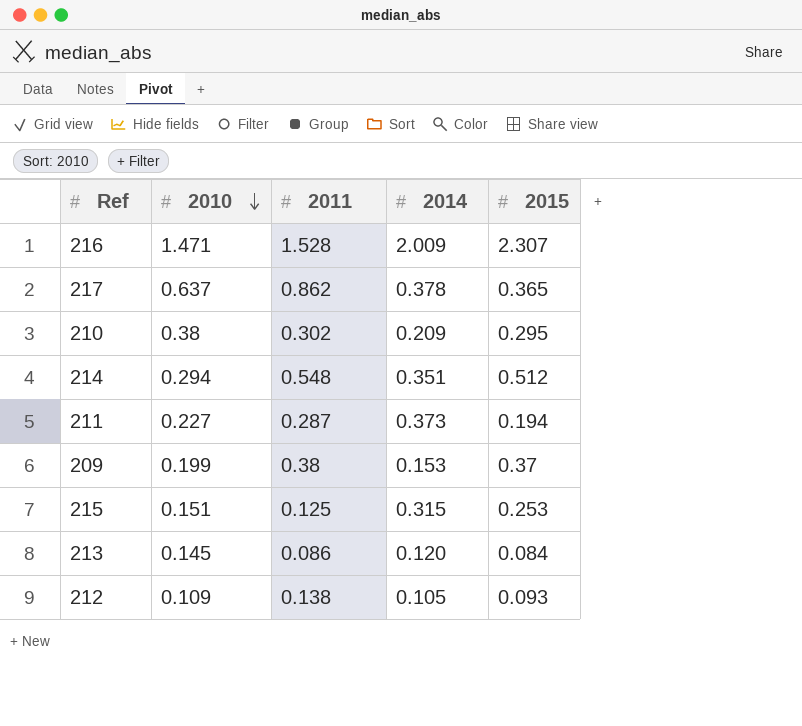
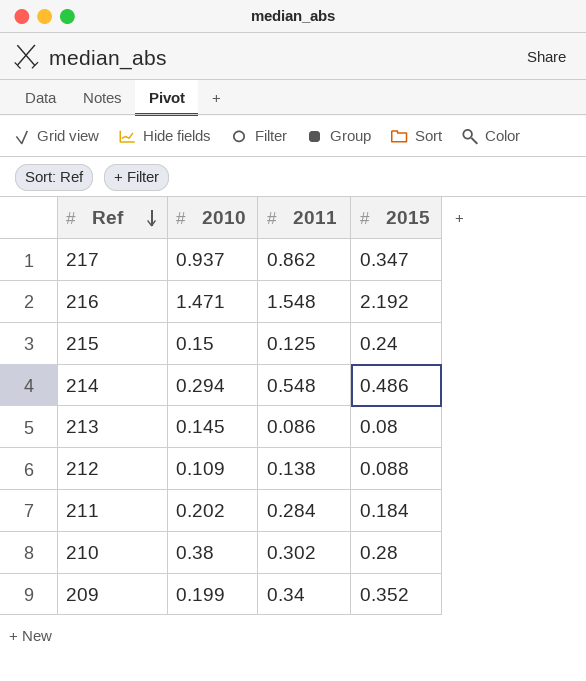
row order: 2010 descending -> Ref descending
column 2014 | position: 4 -> none
217 | 2010: 0.637 -> 0.937
217 | 2015: 0.365 -> 0.347
216 | 2011: 1.528 -> 1.548
216 | 2015: 2.307 -> 2.192
215 | 2010: 0.151 -> 0.15
215 | 2015: 0.253 -> 0.24
214 | 2015: 0.512 -> 0.486
213 | 2015: 0.084 -> 0.08
212 | 2015: 0.093 -> 0.088
211 | 2010: 0.227 -> 0.202
211 | 2011: 0.287 -> 0.284
211 | 2015: 0.194 -> 0.184
210 | 2015: 0.295 -> 0.28
209 | 2011: 0.38 -> 0.34
209 | 2015: 0.37 -> 0.352

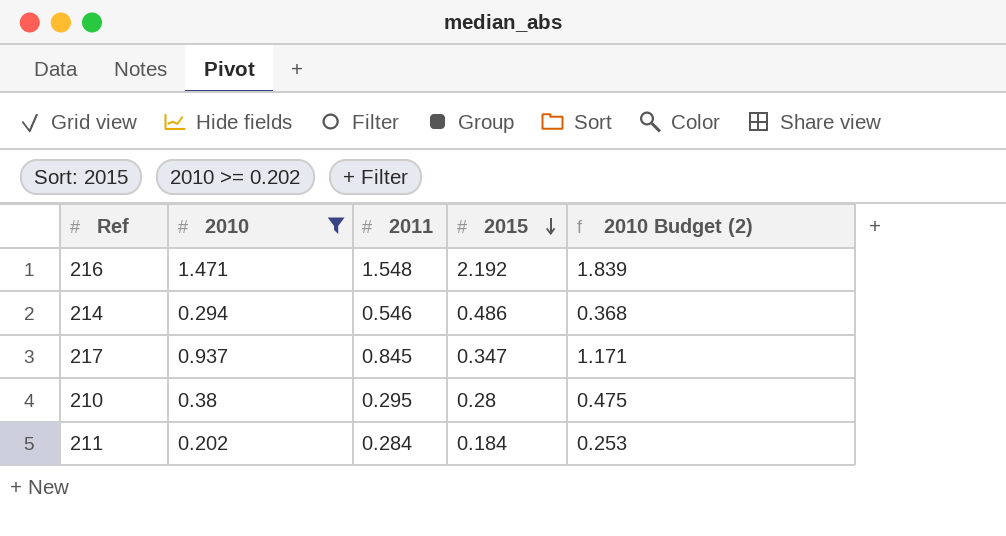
filter: none -> 2010 >= 0.202
row order: Ref descending -> 2015 descending
column 2010 Budget (2) | formula: none -> [2010] * 1.25
214 | 2011: 0.548 -> 0.546
217 | 2011: 0.862 -> 0.845
210 | 2011: 0.302 -> 0.295

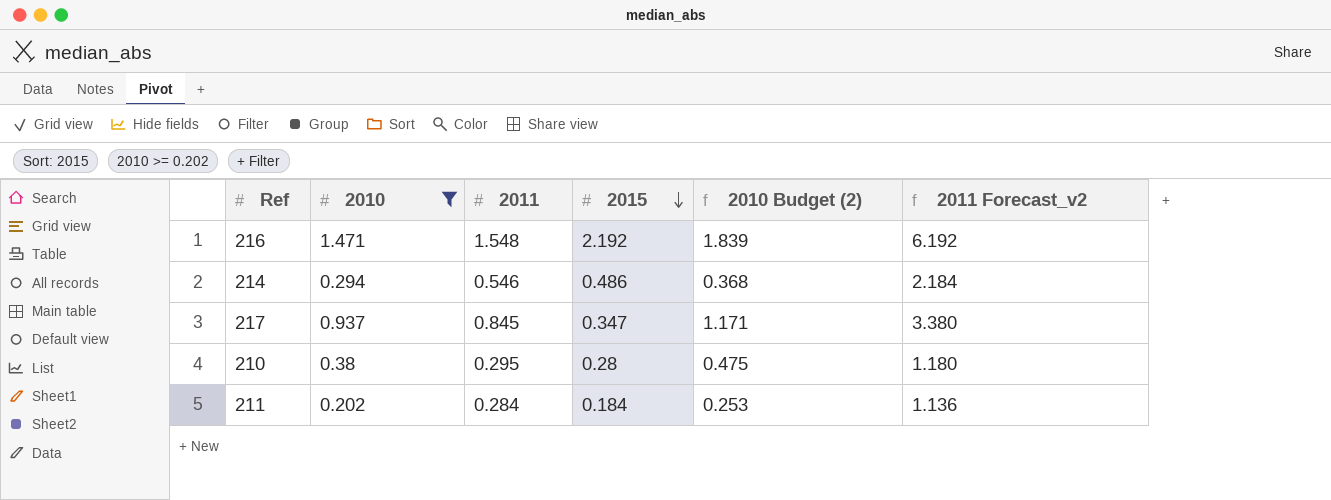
column 2011 Forecast_v2 | formula: none -> [2011] * 4

